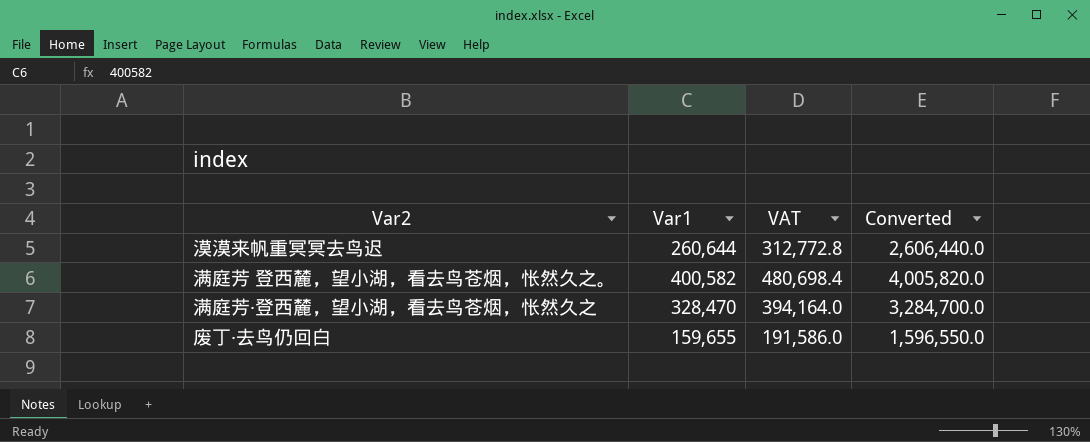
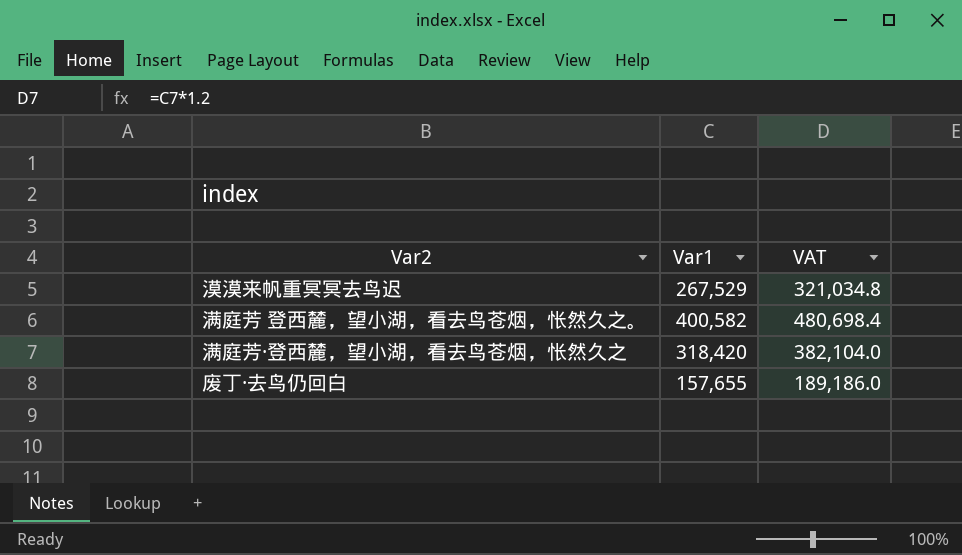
column Converted | formula: [Var1] * 10 -> none
漠漠来帆重冥冥去鸟迟 | Var1: 260,644 -> 267,529
漠漠来帆重冥冥去鸟迟 | VAT: 312,772.8 -> 321,034.8
满庭芳·登西麓，望小湖，看去鸟苍烟，怅然久之 | Var1: 328,470 -> 318,420
满庭芳·登西麓，望小湖，看去鸟苍烟，怅然久之 | VAT: 394,164.0 -> 382,104.0
废丁·去鸟仍回白 | Var1: 159,655 -> 157,655
废丁·去鸟仍回白 | VAT: 191,586.0 -> 189,186.0

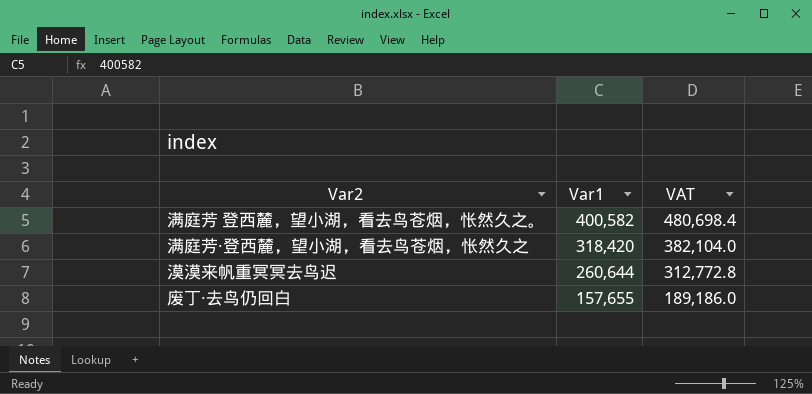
row order: none -> Var1 descending
漠漠来帆重冥冥去鸟迟 | Var1: 267,529 -> 260,644
漠漠来帆重冥冥去鸟迟 | VAT: 321,034.8 -> 312,772.8

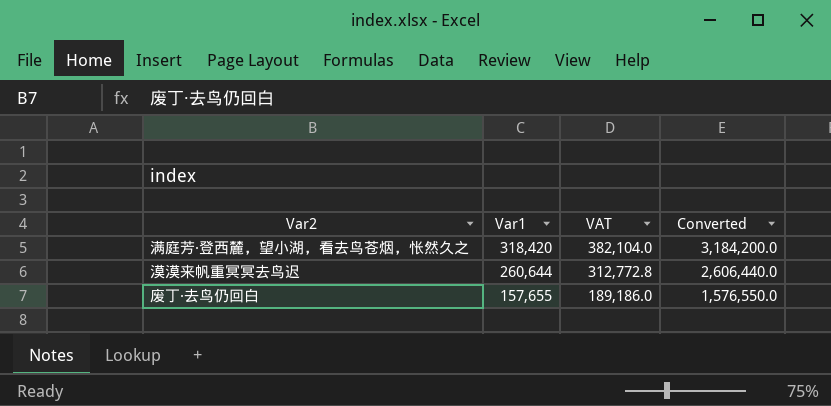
column Converted | formula: none -> [Var1] * 10
row 满庭芳 登西麓，望小湖，看去鸟苍烟，怅然久之。: 400,582 | 480,698.4 -> none

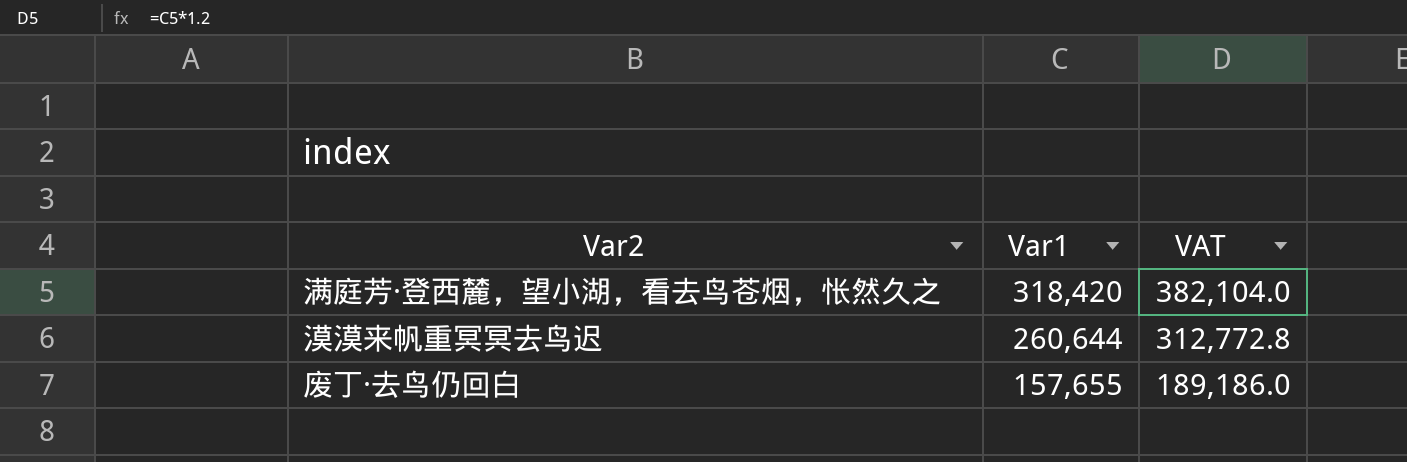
column Converted | formula: [Var1] * 10 -> none

